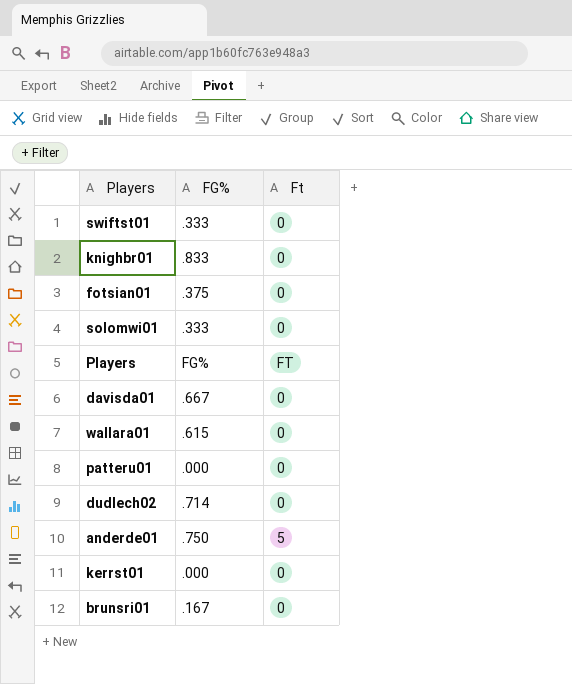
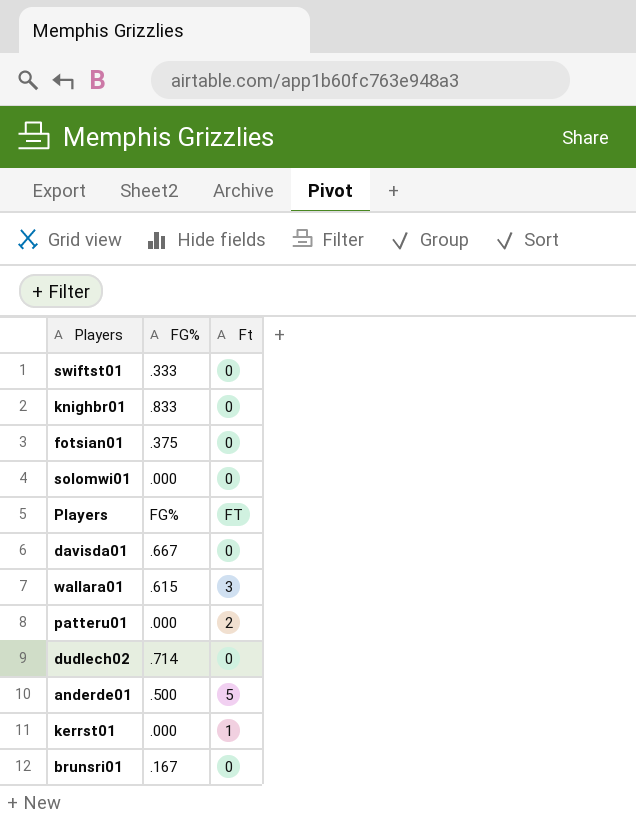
solomwi01 | FG%: .333 -> .000
wallara01 | Ft: 0 -> 3
patteru01 | Ft: 0 -> 2
anderde01 | FG%: .750 -> .500
kerrst01 | Ft: 0 -> 1

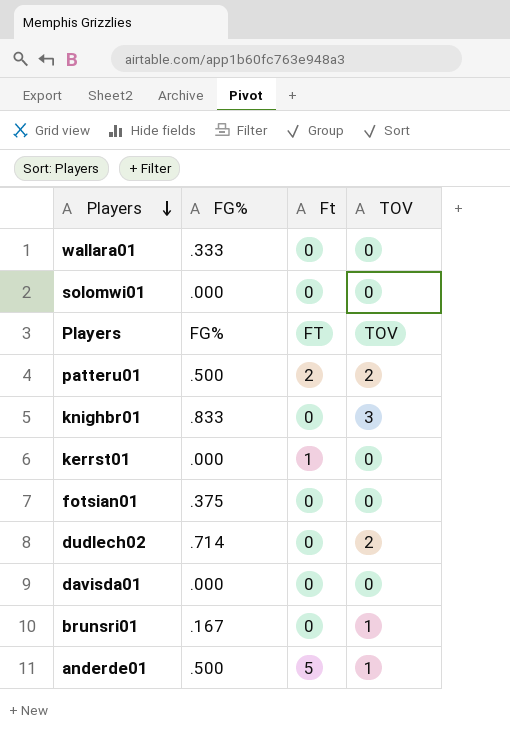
row order: none -> Players descending
column TOV | position: none -> 4
row swiftst01: .333 | 0 -> none
wallara01 | FG%: .615 -> .333
wallara01 | Ft: 3 -> 0
patteru01 | FG%: .000 -> .500
davisda01 | FG%: .667 -> .000

